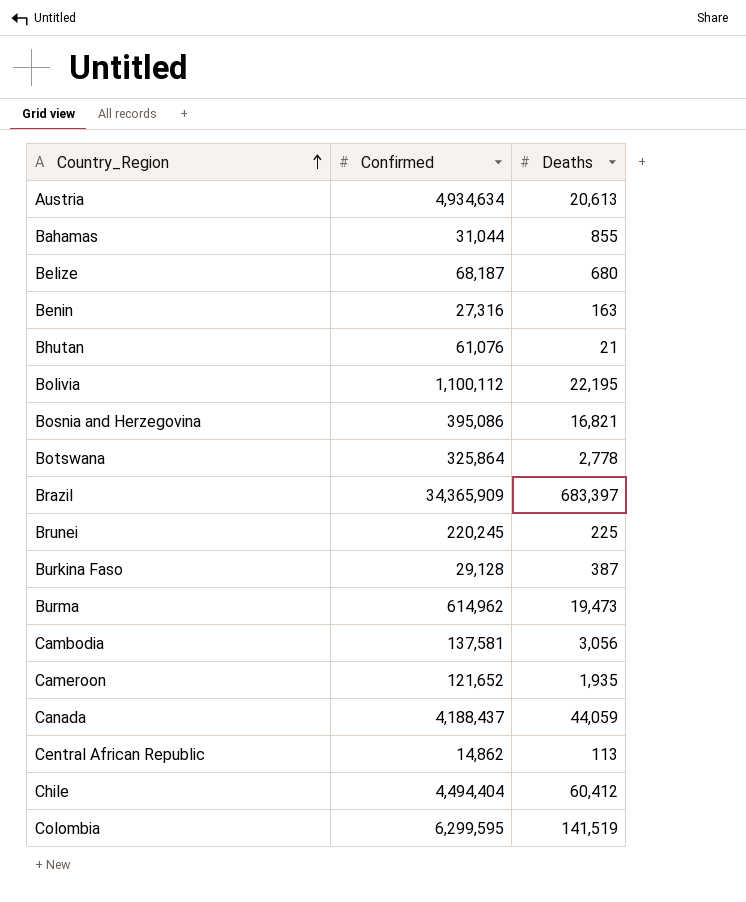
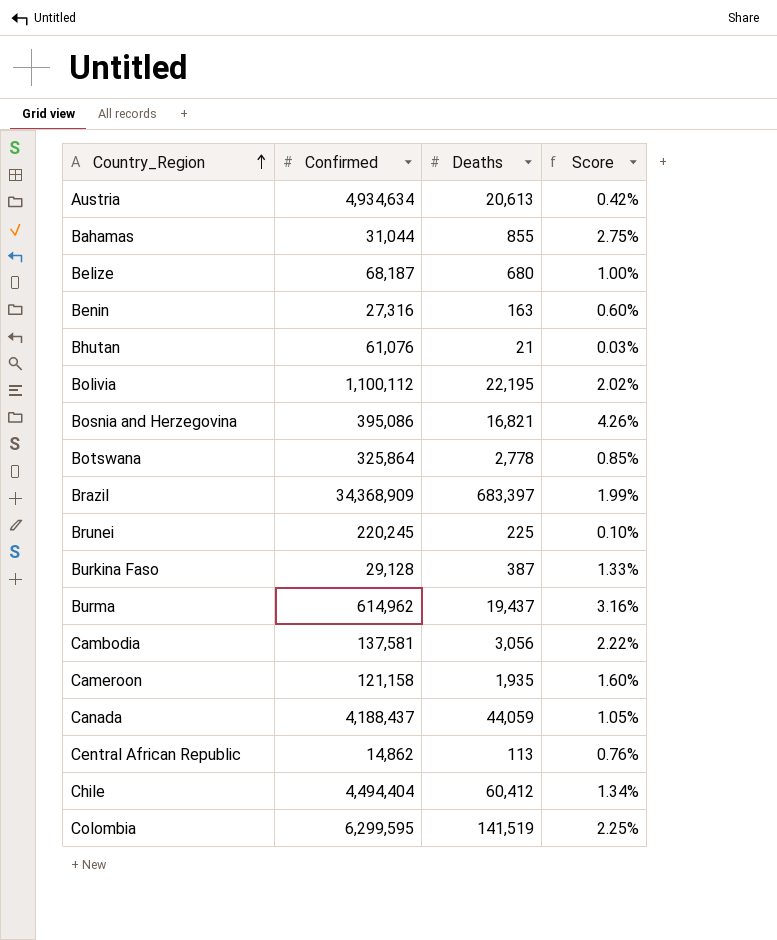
column Score | formula: none -> [Deaths] / [Confirmed]
Brazil | Confirmed: 34,365,909 -> 34,368,909
Burma | Deaths: 19,473 -> 19,437
Cameroon | Confirmed: 121,652 -> 121,158

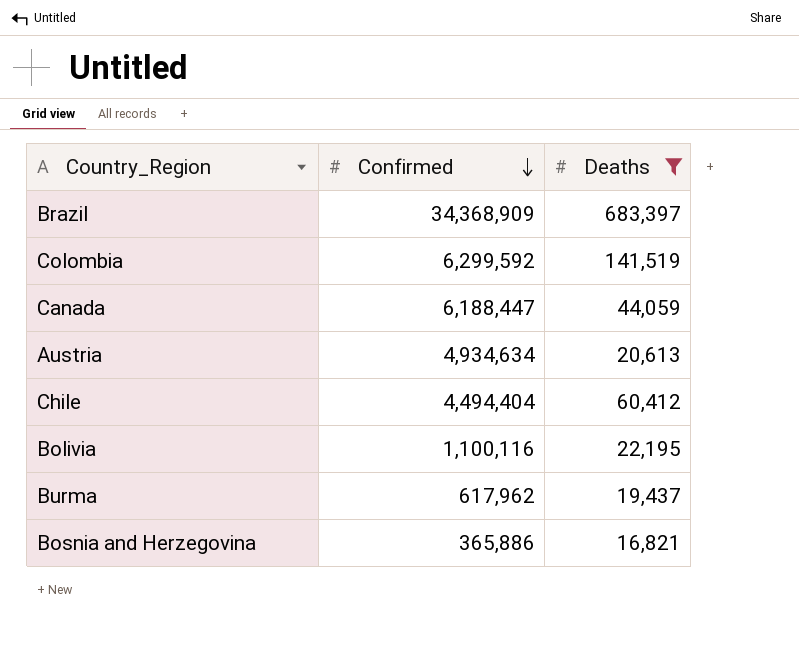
filter: none -> Deaths >= 16,821
row order: Country_Region ascending -> Confirmed descending
column Score | formula: [Deaths] / [Confirmed] -> none
Colombia | Confirmed: 6,299,595 -> 6,299,592
Canada | Confirmed: 4,188,437 -> 6,188,447
Bolivia | Confirmed: 1,100,112 -> 1,100,116
Burma | Confirmed: 614,962 -> 617,962
Bosnia and Herzegovina | Confirmed: 395,086 -> 365,886

